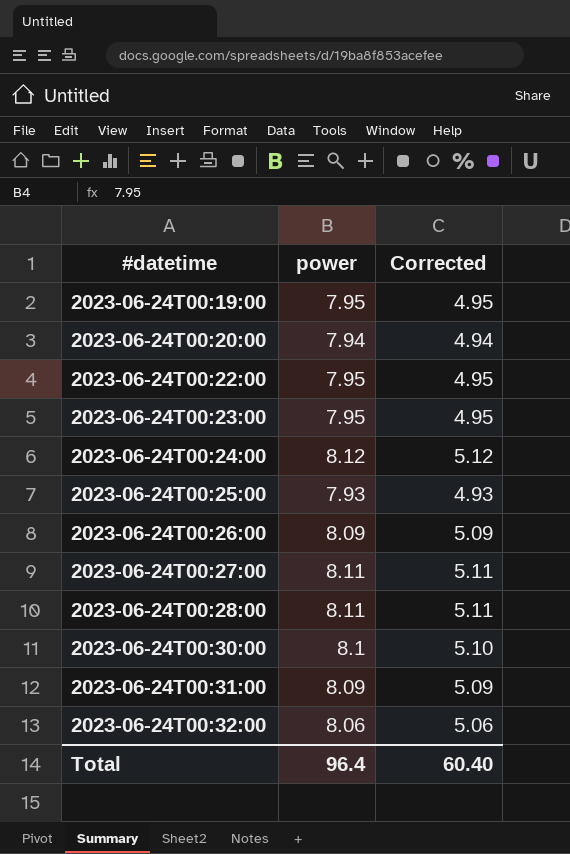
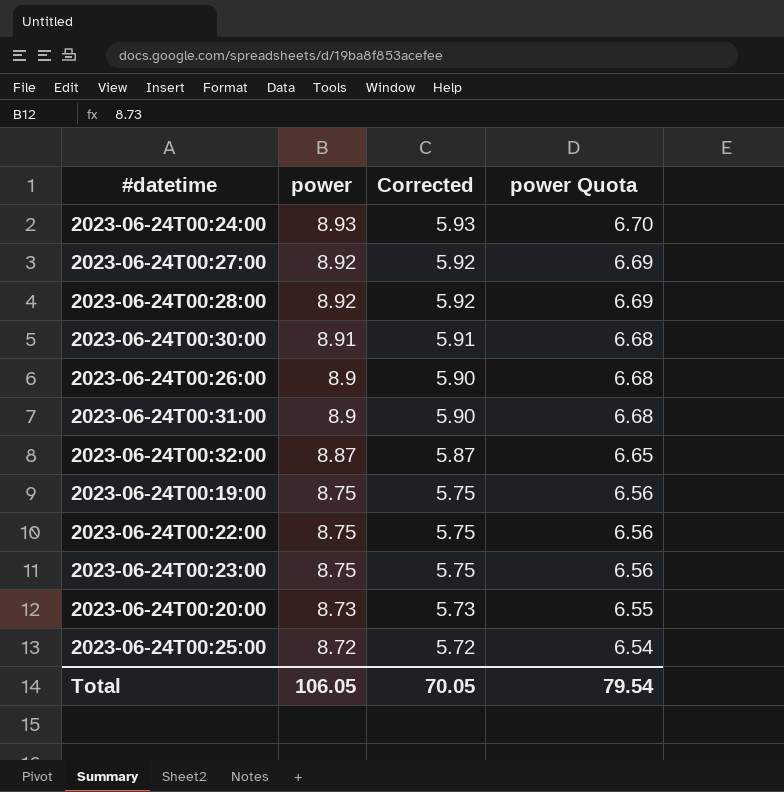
row order: #datetime ascending -> power descending
column power Quota | formula: none -> [power] * 0.75
2023-06-24T00:24:00 | power: 8.12 -> 8.93
2023-06-24T00:24:00 | Corrected: 5.12 -> 5.93
2023-06-24T00:27:00 | power: 8.11 -> 8.92
2023-06-24T00:27:00 | Corrected: 5.11 -> 5.92
2023-06-24T00:28:00 | power: 8.11 -> 8.92
2023-06-24T00:28:00 | Corrected: 5.11 -> 5.92
2023-06-24T00:30:00 | power: 8.1 -> 8.91
2023-06-24T00:30:00 | Corrected: 5.10 -> 5.91
2023-06-24T00:26:00 | power: 8.09 -> 8.9
2023-06-24T00:26:00 | Corrected: 5.09 -> 5.90
2023-06-24T00:31:00 | power: 8.09 -> 8.9
2023-06-24T00:31:00 | Corrected: 5.09 -> 5.90
2023-06-24T00:32:00 | power: 8.06 -> 8.87
2023-06-24T00:32:00 | Corrected: 5.06 -> 5.87
2023-06-24T00:19:00 | power: 7.95 -> 8.75
2023-06-24T00:19:00 | Corrected: 4.95 -> 5.75
2023-06-24T00:22:00 | power: 7.95 -> 8.75
2023-06-24T00:22:00 | Corrected: 4.95 -> 5.75
2023-06-24T00:23:00 | power: 7.95 -> 8.75
2023-06-24T00:23:00 | Corrected: 4.95 -> 5.75
2023-06-24T00:20:00 | power: 7.94 -> 8.73
2023-06-24T00:20:00 | Corrected: 4.94 -> 5.73
2023-06-24T00:25:00 | power: 7.93 -> 8.72
2023-06-24T00:25:00 | Corrected: 4.93 -> 5.72
Total | power: 96.4 -> 106.05
Total | Corrected: 60.40 -> 70.05

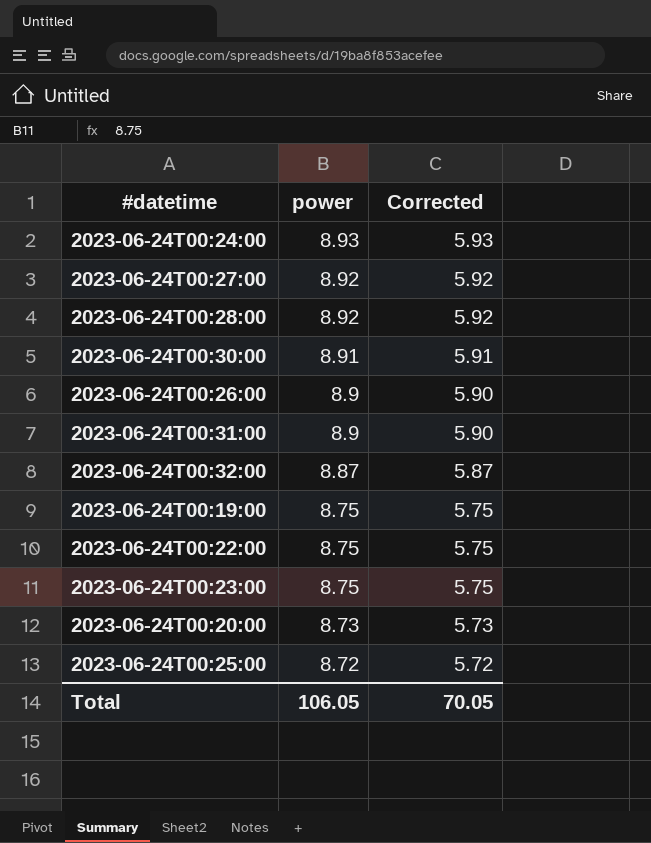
column power Quota | formula: [power] * 0.75 -> none

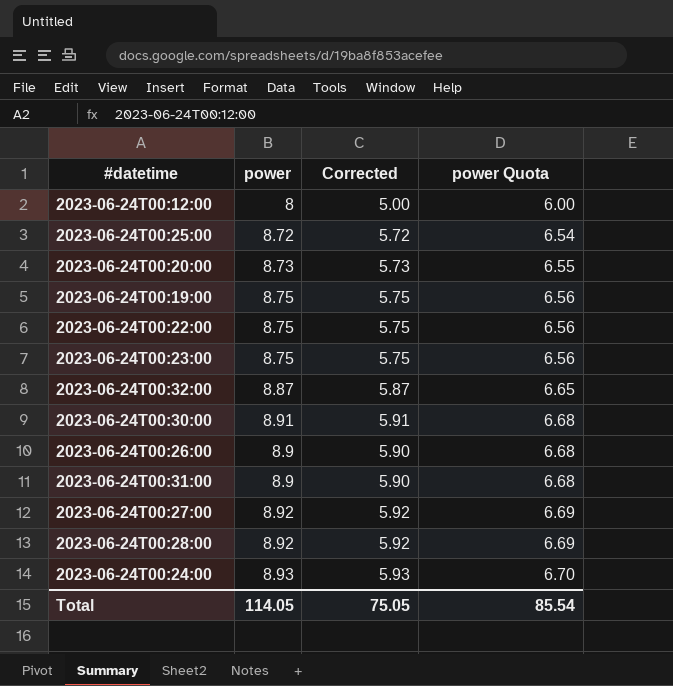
row order: power descending -> power Quota ascending
column power Quota | formula: none -> [power] * 0.75
row 2023-06-24T00:12:00: none -> 8 | 5.00 | 6.00
Total | power: 106.05 -> 114.05
Total | Corrected: 70.05 -> 75.05

